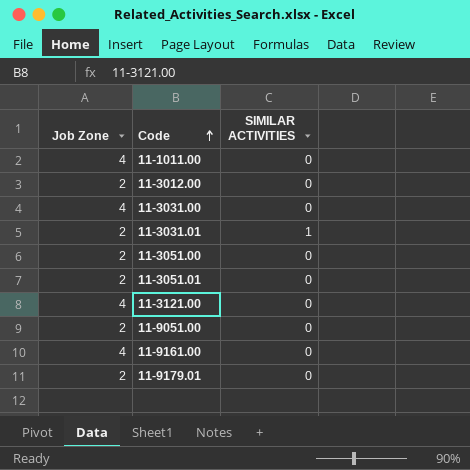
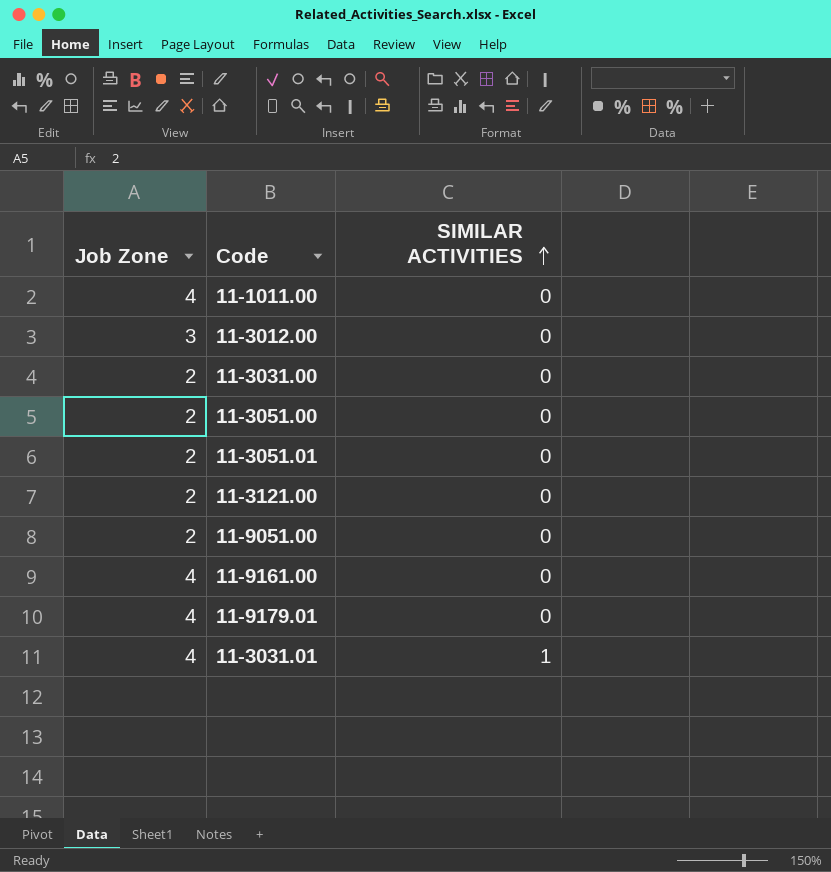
row order: Code ascending -> SIMILAR ACTIVITIES ascending
11-3012.00 | Job Zone: 2 -> 3
11-3031.00 | Job Zone: 4 -> 2
11-3121.00 | Job Zone: 4 -> 2
11-9179.01 | Job Zone: 2 -> 4
11-3031.01 | Job Zone: 2 -> 4

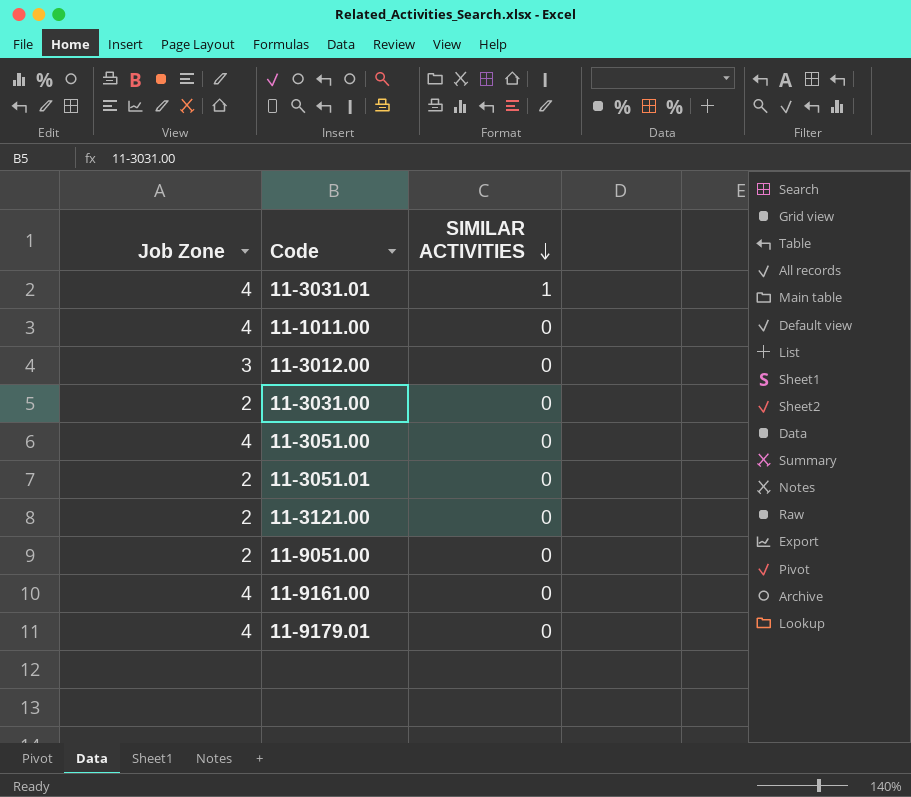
row order: SIMILAR ACTIVITIES ascending -> SIMILAR ACTIVITIES descending
11-3051.00 | Job Zone: 2 -> 4

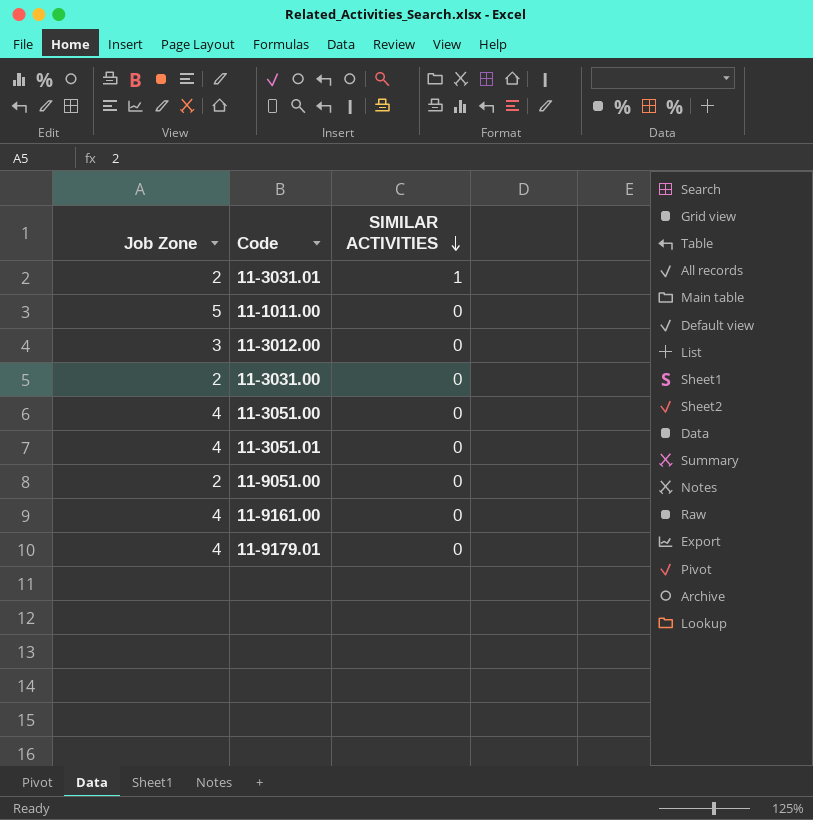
row 11-3121.00: 2 | 0 -> none
11-3031.01 | Job Zone: 4 -> 2
11-1011.00 | Job Zone: 4 -> 5
11-3051.01 | Job Zone: 2 -> 4

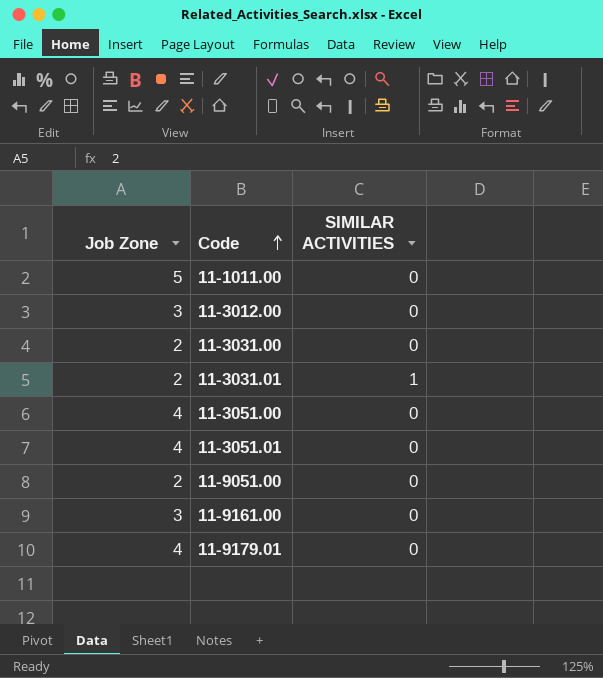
row order: SIMILAR ACTIVITIES descending -> Code ascending
11-9161.00 | Job Zone: 4 -> 3

